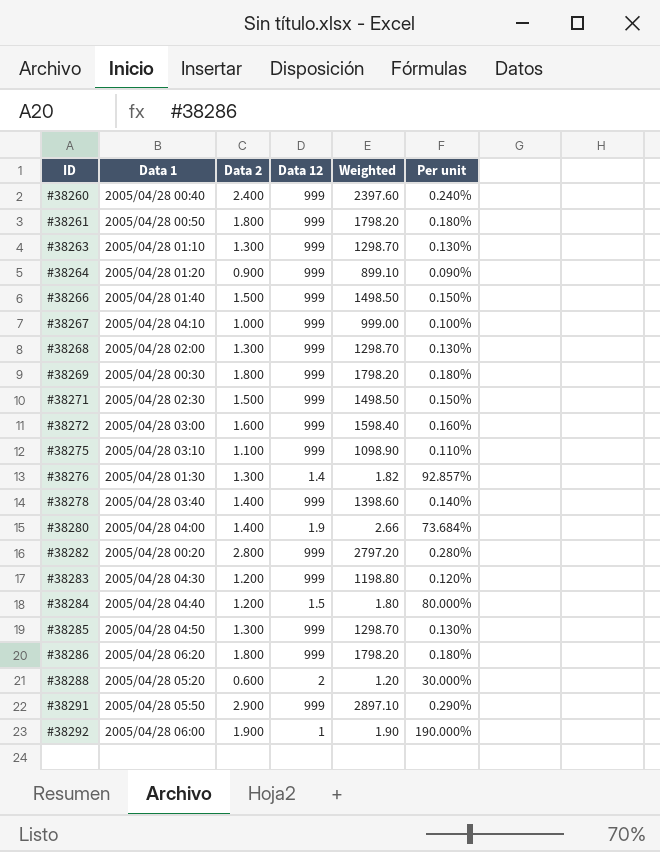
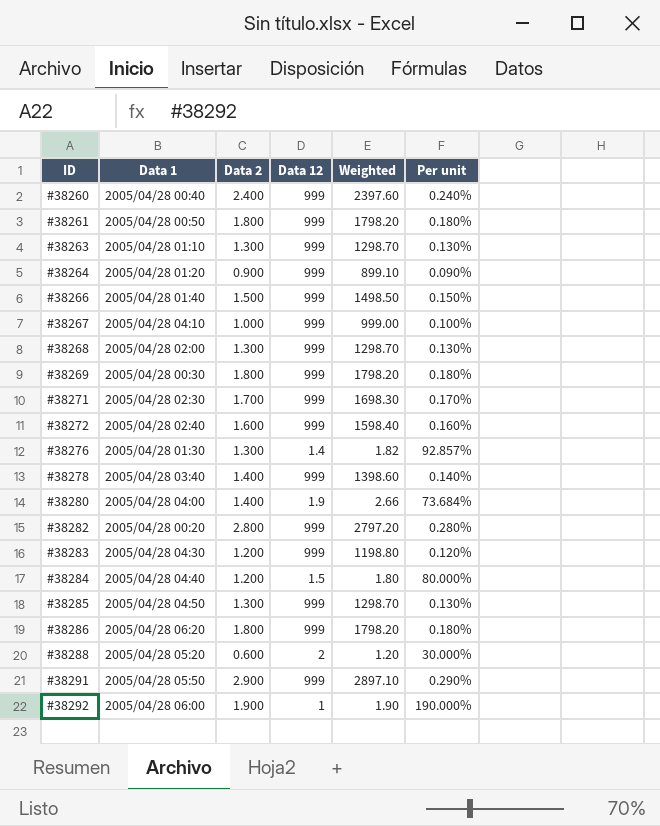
row #38275: 2005/04/28 03:10 | 1.100 | 999 | 1098.90 | 0.110% -> none
#38271 | Data 2: 1.500 -> 1.700
#38271 | Weighted: 1498.50 -> 1698.30
#38271 | Per unit: 0.150% -> 0.170%
#38272 | Data 1: 2005/04/28 03:00 -> 2005/04/28 02:40

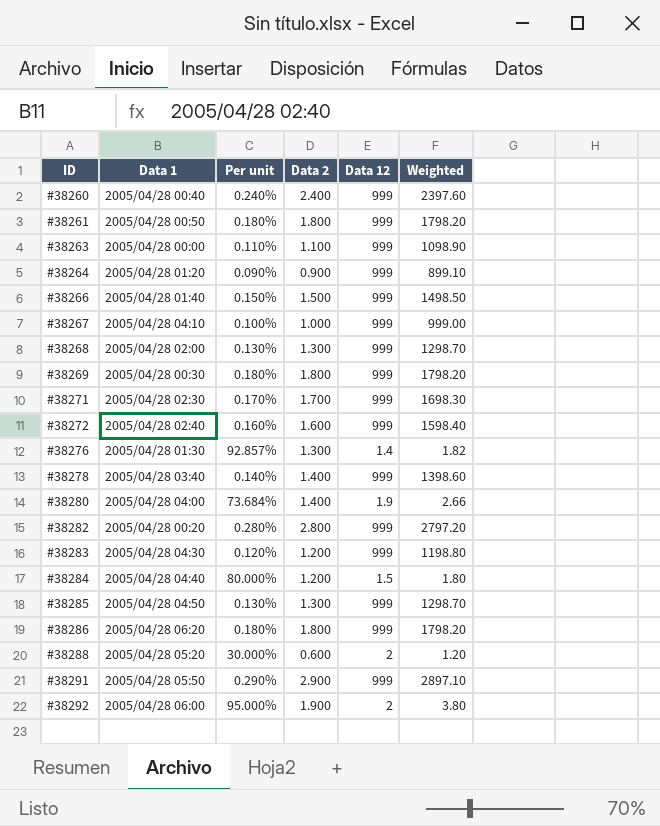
column Per unit | position: 6 -> 3
#38263 | Data 1: 2005/04/28 01:10 -> 2005/04/28 00:00
#38263 | Per unit: 0.130% -> 0.110%
#38263 | Data 2: 1.300 -> 1.100
#38263 | Weighted: 1298.70 -> 1098.90
#38292 | Per unit: 190.000% -> 95.000%
#38292 | Data 12: 1 -> 2
#38292 | Weighted: 1.90 -> 3.80

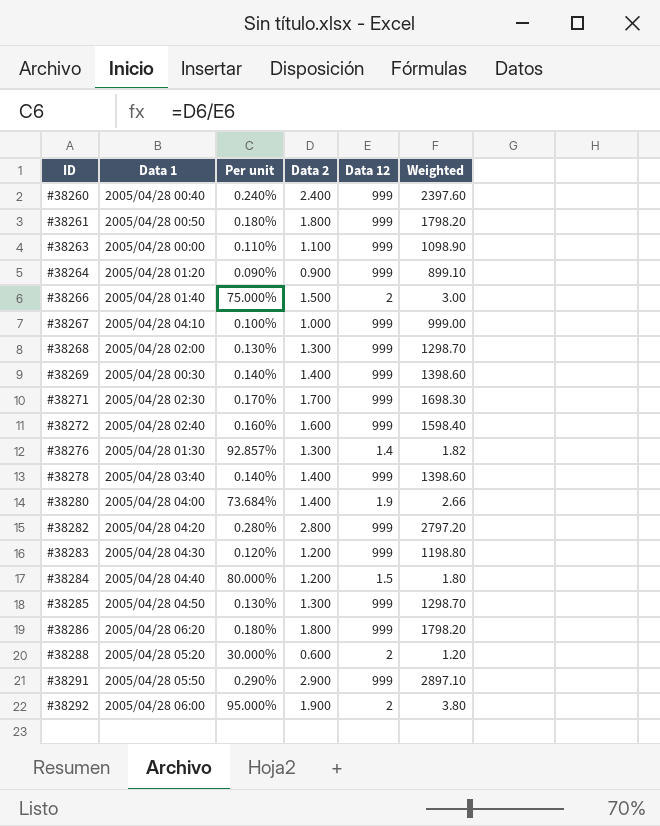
#38266 | Per unit: 0.150% -> 75.000%
#38266 | Data 12: 999 -> 2
#38266 | Weighted: 1498.50 -> 3.00
#38269 | Per unit: 0.180% -> 0.140%
#38269 | Data 2: 1.800 -> 1.400
#38269 | Weighted: 1798.20 -> 1398.60
#38282 | Data 1: 2005/04/28 00:20 -> 2005/04/28 04:20

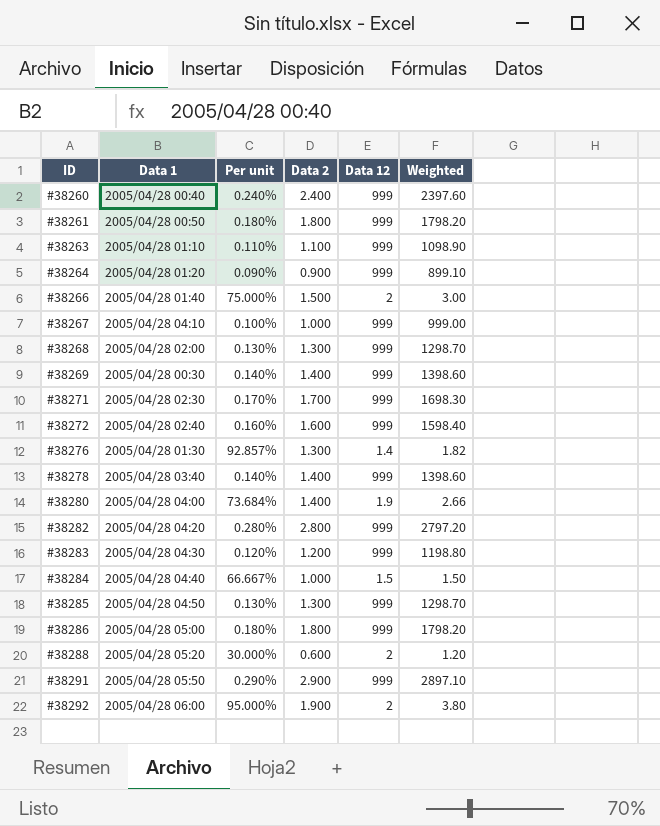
#38263 | Data 1: 2005/04/28 00:00 -> 2005/04/28 01:10
#38284 | Per unit: 80.000% -> 66.667%
#38284 | Data 2: 1.200 -> 1.000
#38284 | Weighted: 1.80 -> 1.50
#38286 | Data 1: 2005/04/28 06:20 -> 2005/04/28 05:00

